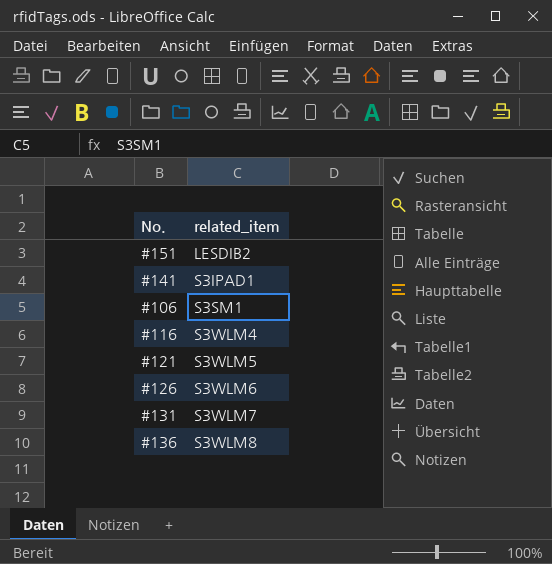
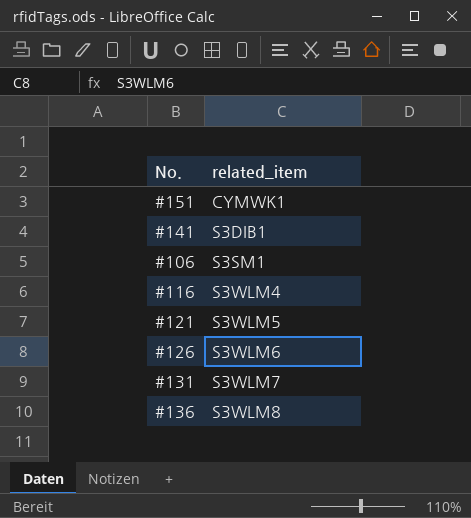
#151 | related_item: LESDIB2 -> CYMWK1
#141 | related_item: S3IPAD1 -> S3DIB1

